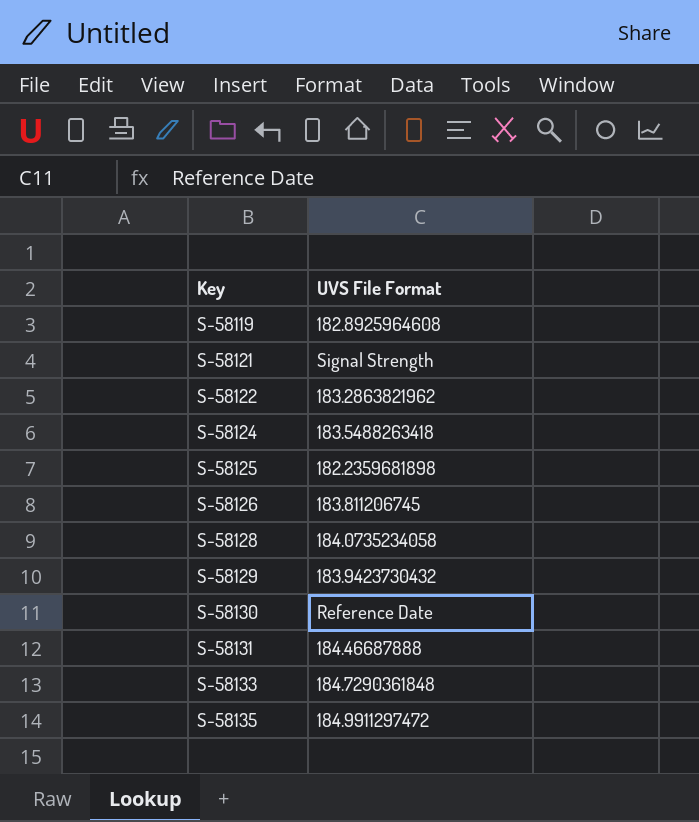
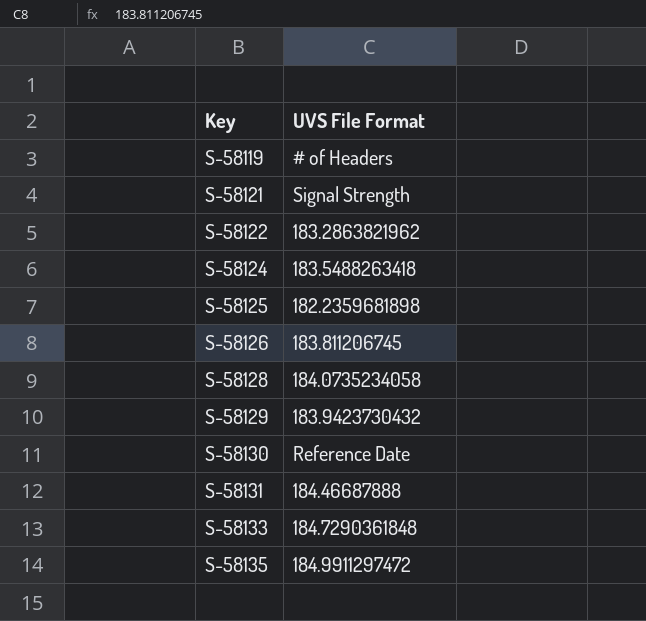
S-58119 | UVS File Format: 182.8925964608 -> # of Headers

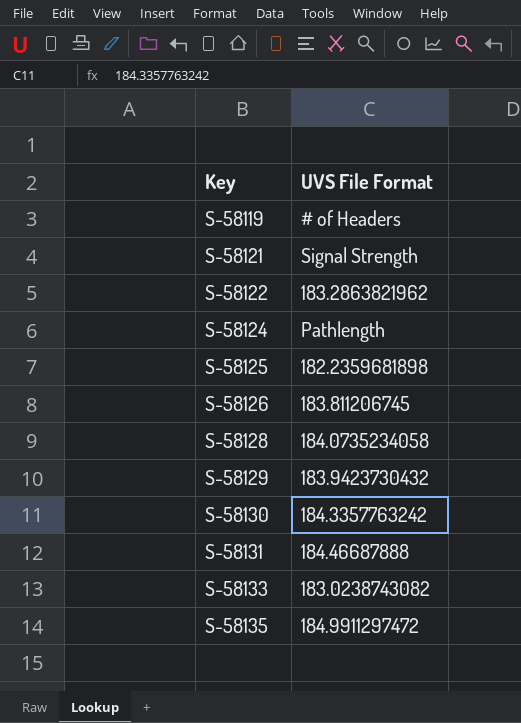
S-58124 | UVS File Format: 183.5488263418 -> Pathlength
S-58130 | UVS File Format: Reference Date -> 184.3357763242
S-58133 | UVS File Format: 184.7290361848 -> 183.0238743082

